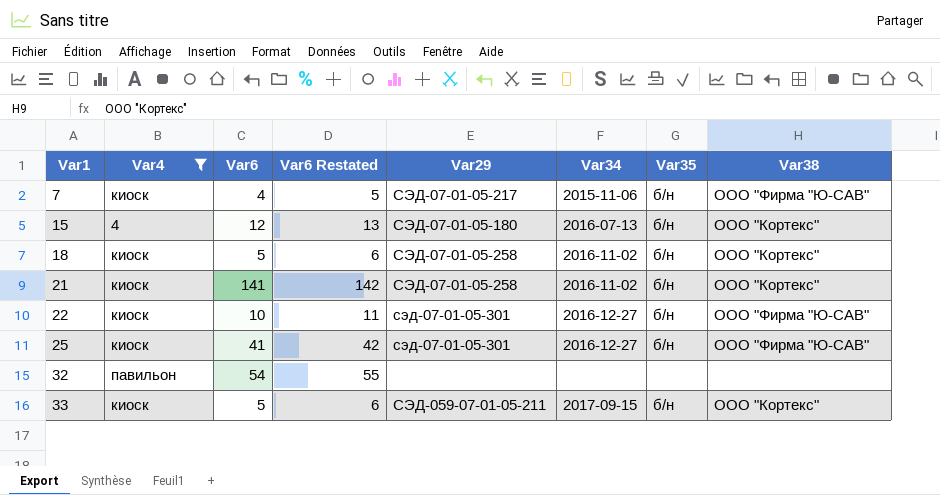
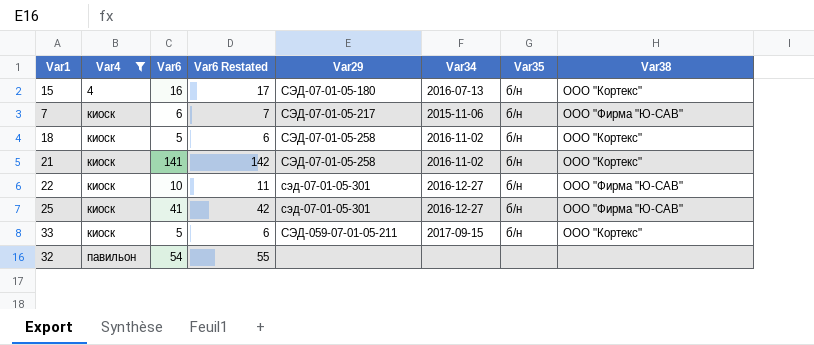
row order: Var1 ascending -> Var4 ascending
15 | Var6: 12 -> 16
15 | Var6 Restated: 13 -> 17
7 | Var6: 4 -> 6
7 | Var6 Restated: 5 -> 7

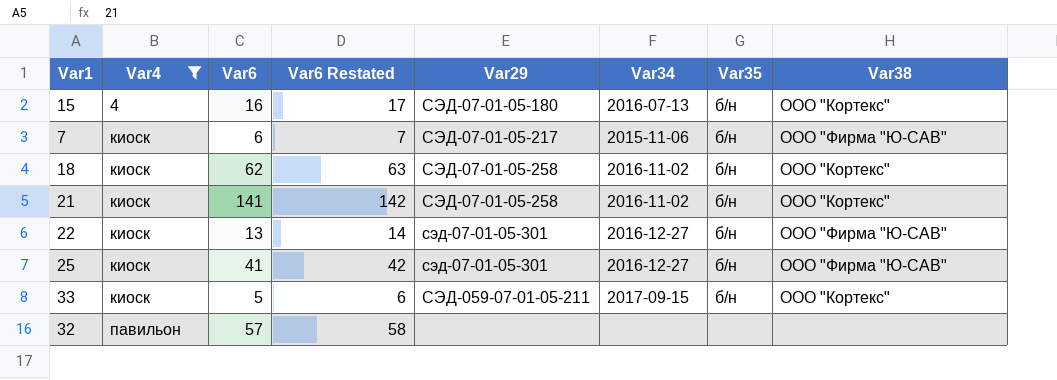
18 | Var6: 5 -> 62
18 | Var6 Restated: 6 -> 63
22 | Var6: 10 -> 13
22 | Var6 Restated: 11 -> 14
32 | Var6: 54 -> 57
32 | Var6 Restated: 55 -> 58

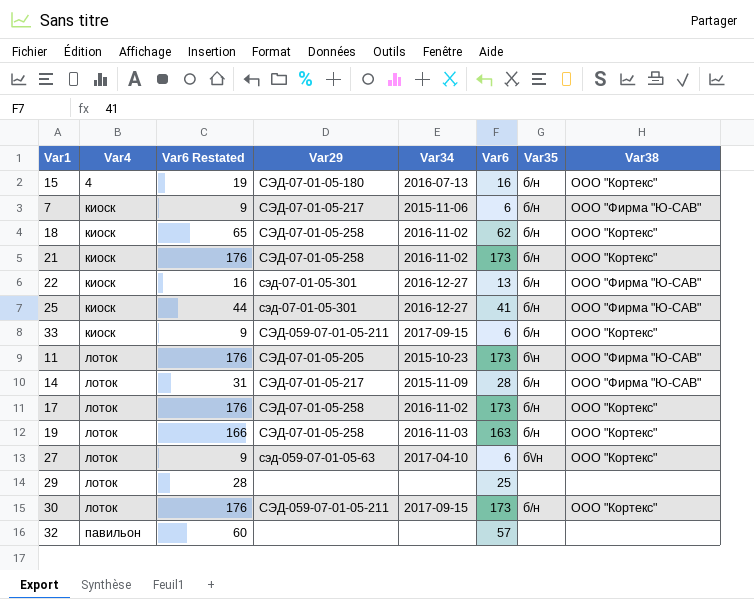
filter: Var4 != лоток -> none
column Var6 Restated | formula: [Var6] + 1 -> [Var6] + 3
column Var6 | position: 3 -> 6
21 | Var6: 141 -> 173
33 | Var6: 5 -> 6

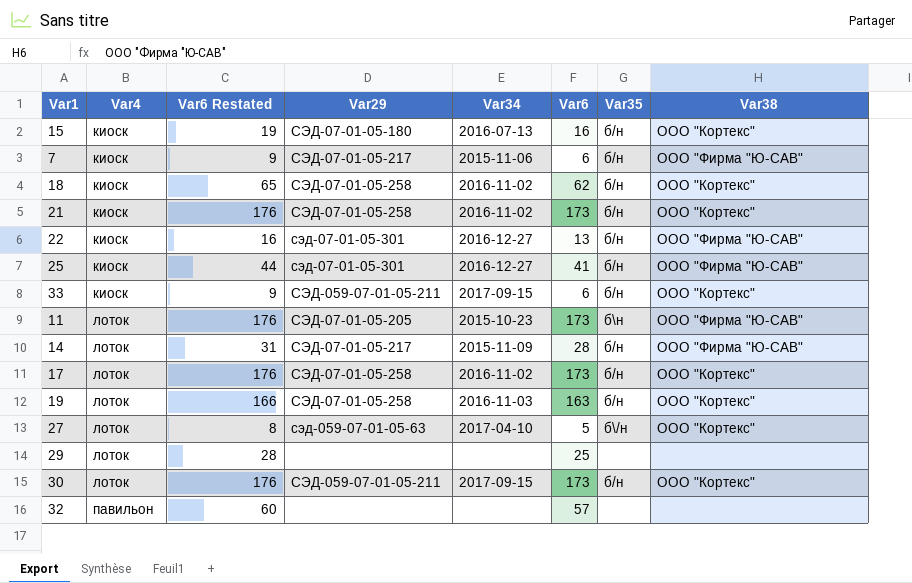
15 | Var4: 4 -> киоск
27 | Var6 Restated: 9 -> 8
27 | Var6: 6 -> 5

